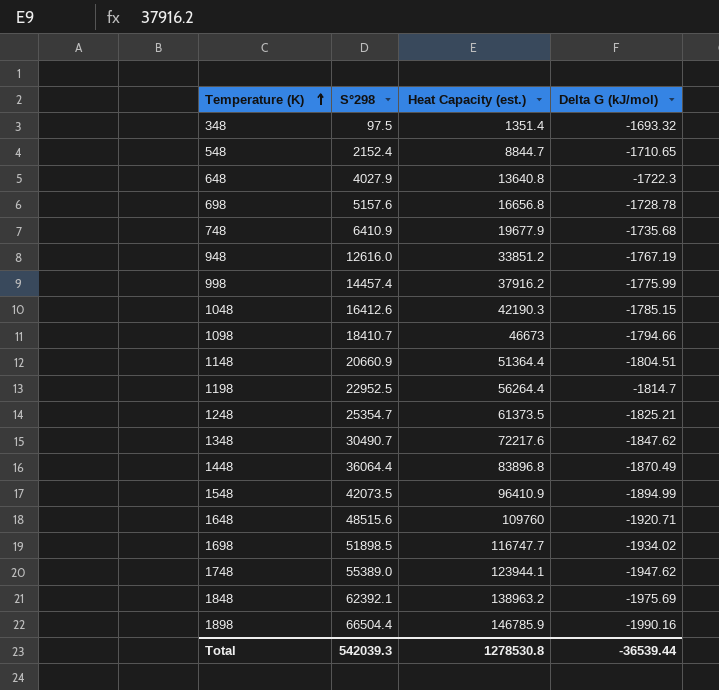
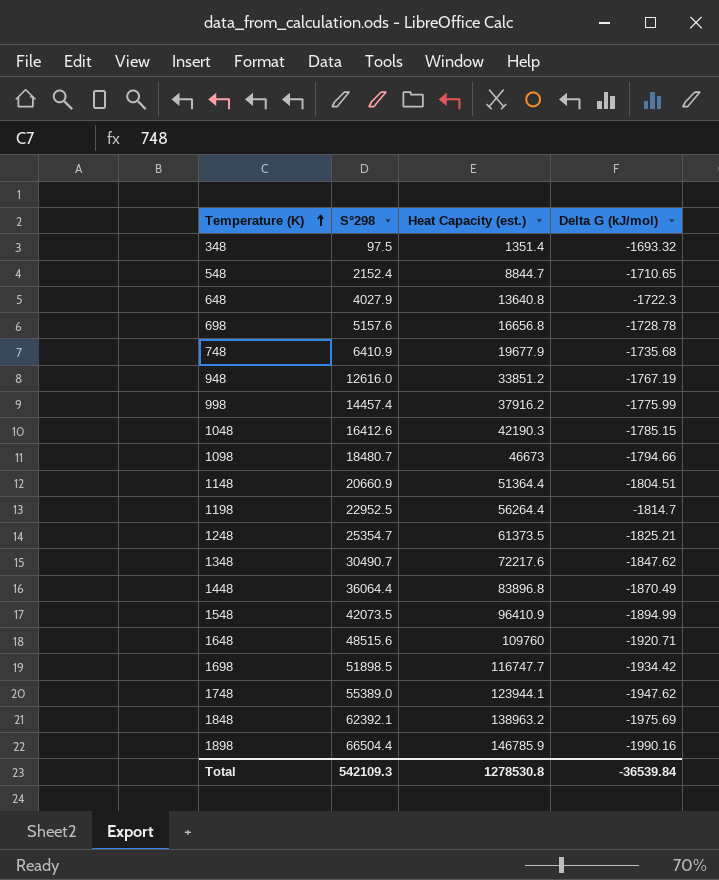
1098 | S°298: 18410.7 -> 18480.7
1698 | Delta G (kJ/mol): -1934.02 -> -1934.42
Total | S°298: 542039.3 -> 542109.3
Total | Delta G (kJ/mol): -36539.44 -> -36539.84

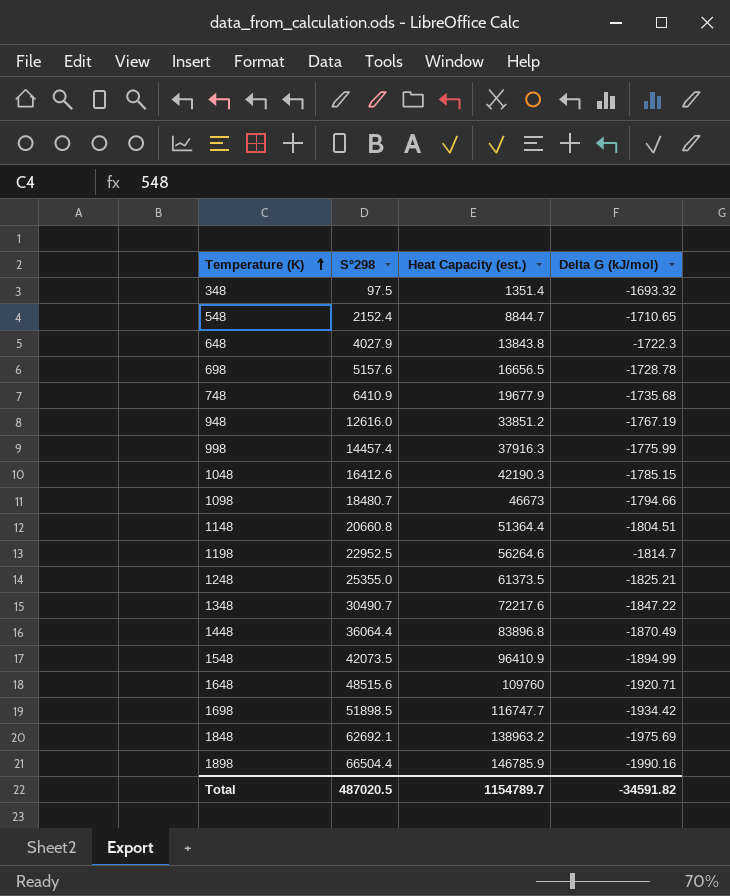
row 1748: 55389.0 | 123944.1 | -1947.62 -> none
648 | Heat Capacity (est.): 13640.8 -> 13843.8
698 | Heat Capacity (est.): 16656.8 -> 16656.5
998 | Heat Capacity (est.): 37916.2 -> 37916.3
1148 | S°298: 20660.9 -> 20660.8
1198 | Heat Capacity (est.): 56264.4 -> 56264.6
1248 | S°298: 25354.7 -> 25355.0
1348 | Delta G (kJ/mol): -1847.62 -> -1847.22
1848 | S°298: 62392.1 -> 62692.1
Total | S°298: 542109.3 -> 487020.5
Total | Heat Capacity (est.): 1278530.8 -> 1154789.7
Total | Delta G (kJ/mol): -36539.84 -> -34591.82

